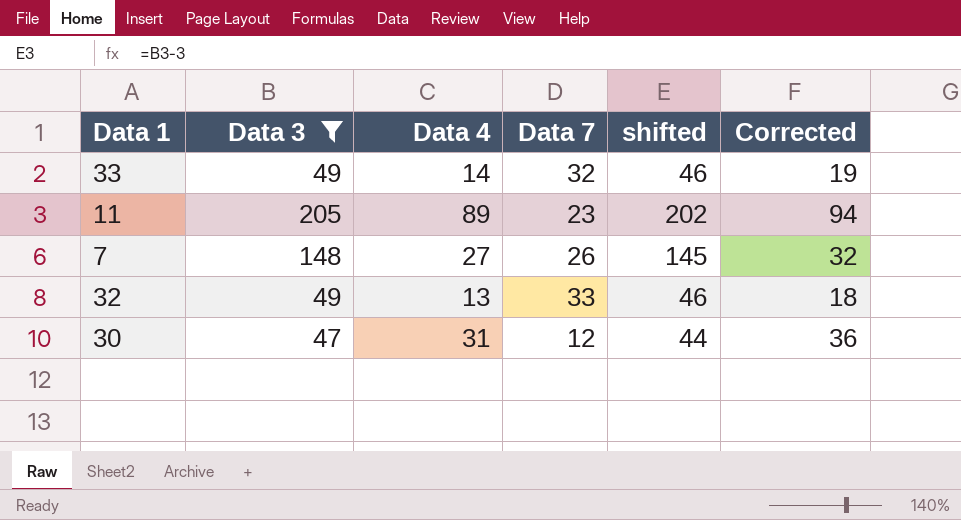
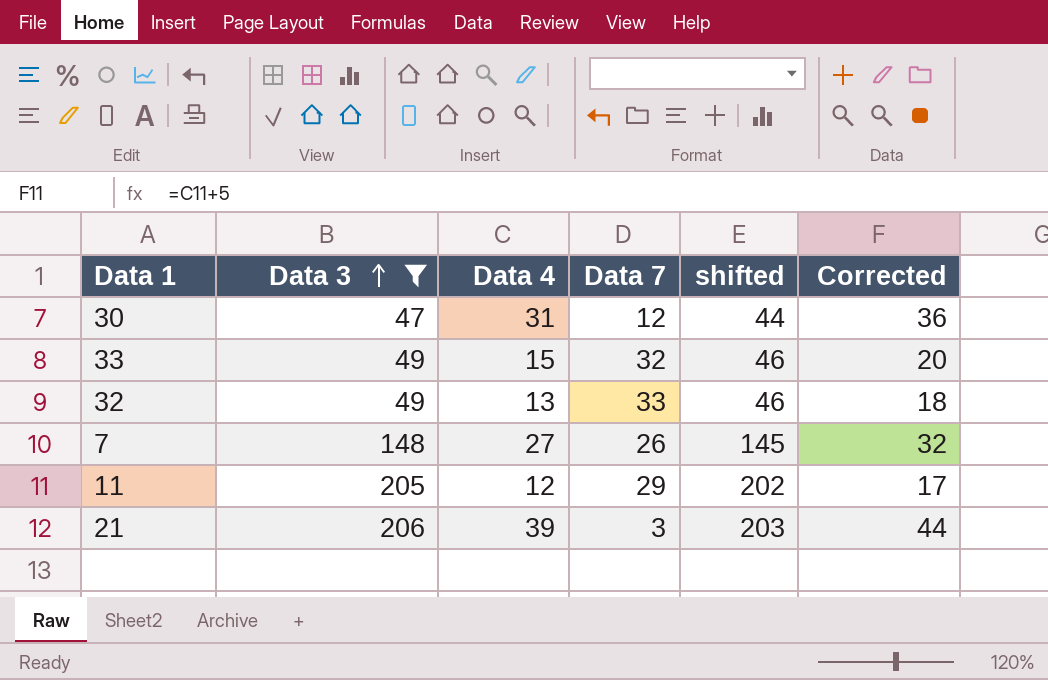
row order: none -> Data 3 ascending
33 | Data 4: 14 -> 15
33 | Corrected: 19 -> 20
11 | Data 4: 89 -> 12
11 | Data 7: 23 -> 29
11 | Corrected: 94 -> 17
row 21: none -> 206 | 39 | 3 | 203 | 44

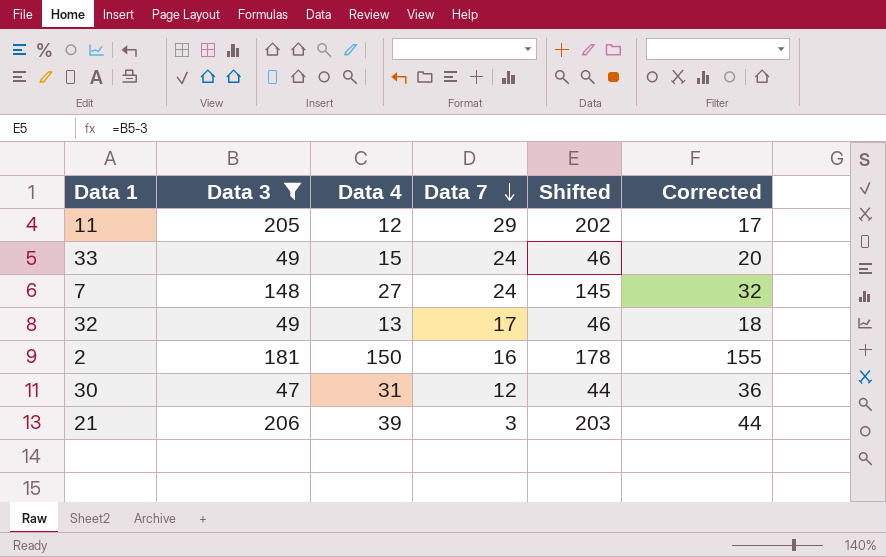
row order: Data 3 ascending -> Data 7 descending
column name: shifted -> Shifted
33 | Data 7: 32 -> 24
7 | Data 7: 26 -> 24
32 | Data 7: 33 -> 17
row 2: none -> 181 | 150 | 16 | 178 | 155

